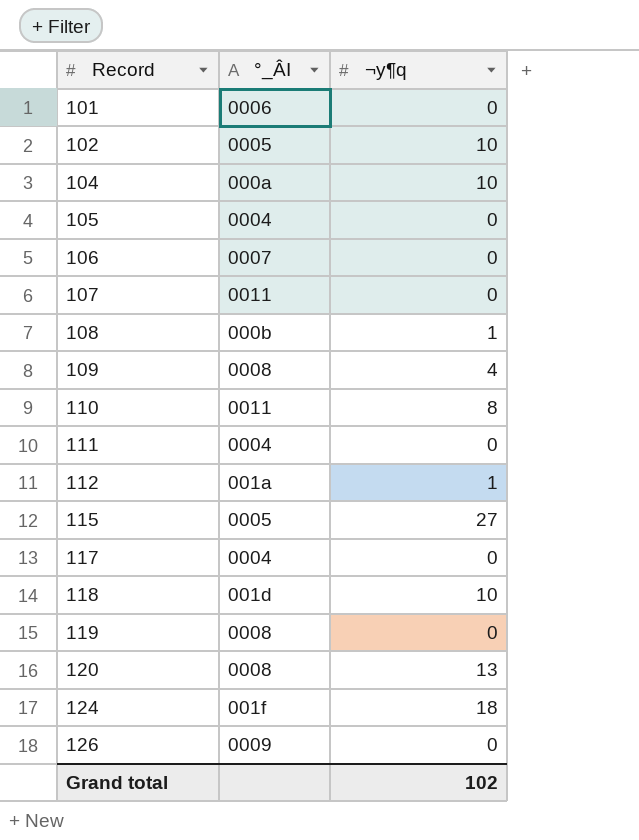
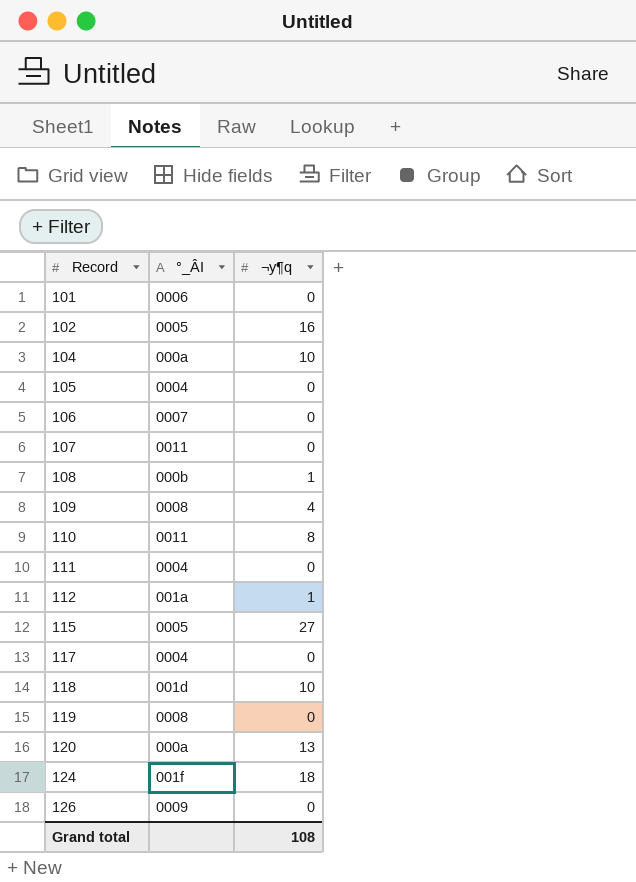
102 | ¬y¶q: 10 -> 16
120 | °_ÂI: 0008 -> 000a
Grand total | ¬y¶q: 102 -> 108

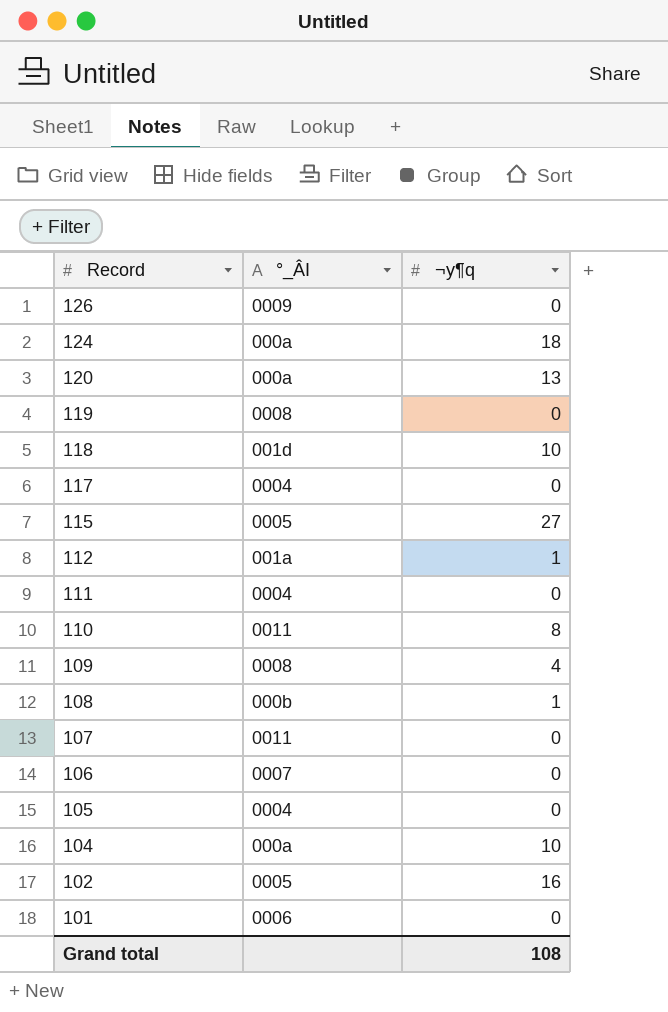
row order: Record ascending -> Record descending
124 | °_ÂI: 001f -> 000a

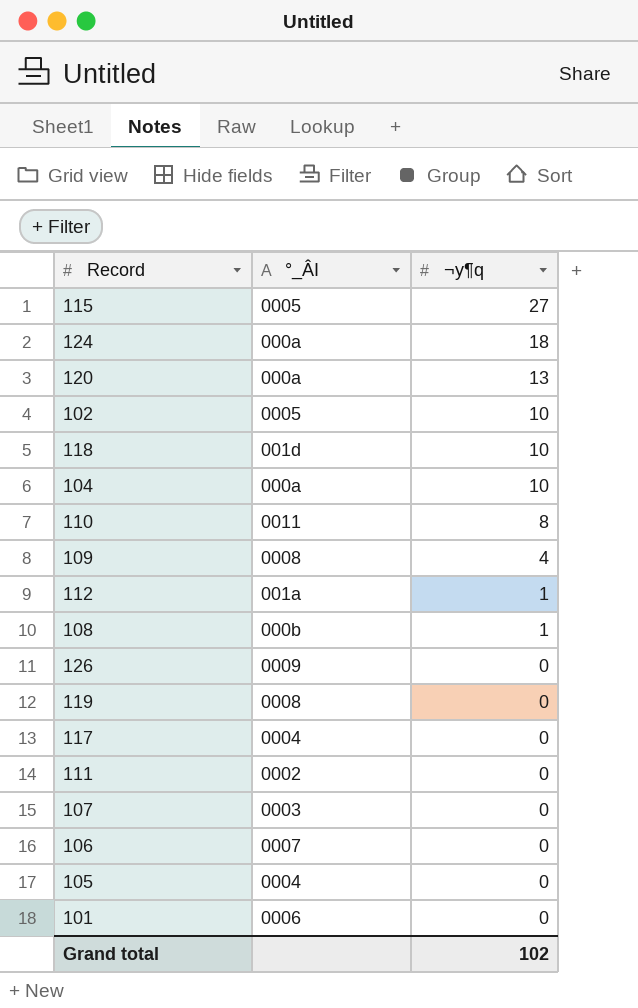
row order: Record descending -> ¬y¶q descending
102 | ¬y¶q: 16 -> 10
111 | °_ÂI: 0004 -> 0002
107 | °_ÂI: 0011 -> 0003
Grand total | ¬y¶q: 108 -> 102

